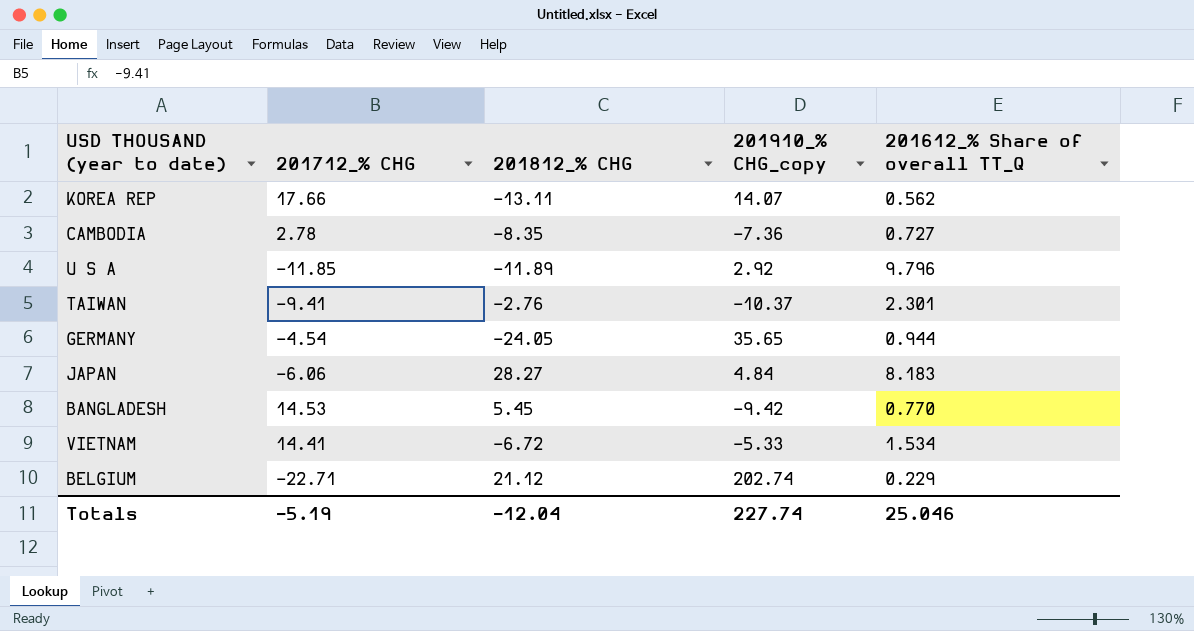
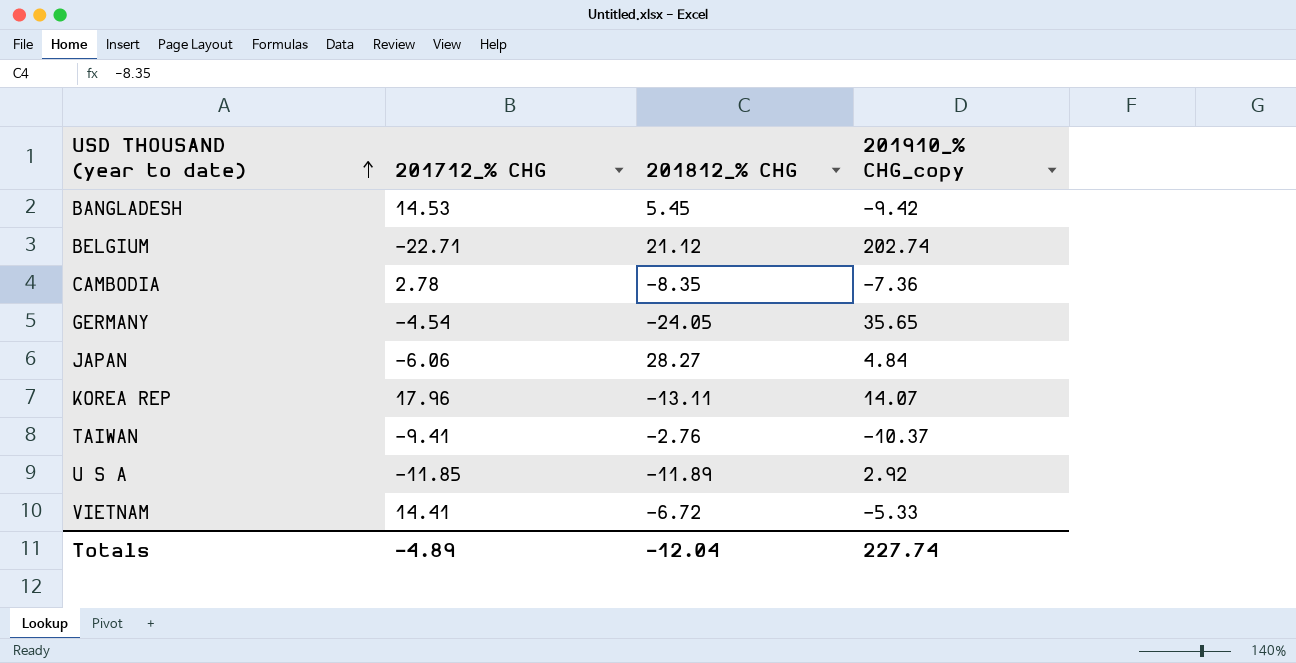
row order: none -> USD THOUSAND (year to date) ascending
column 201612_% Share of overall TT_Q | position: 5 -> none
KOREA REP | 201712_% CHG: 17.66 -> 17.96
Totals | 201712_% CHG: -5.19 -> -4.89

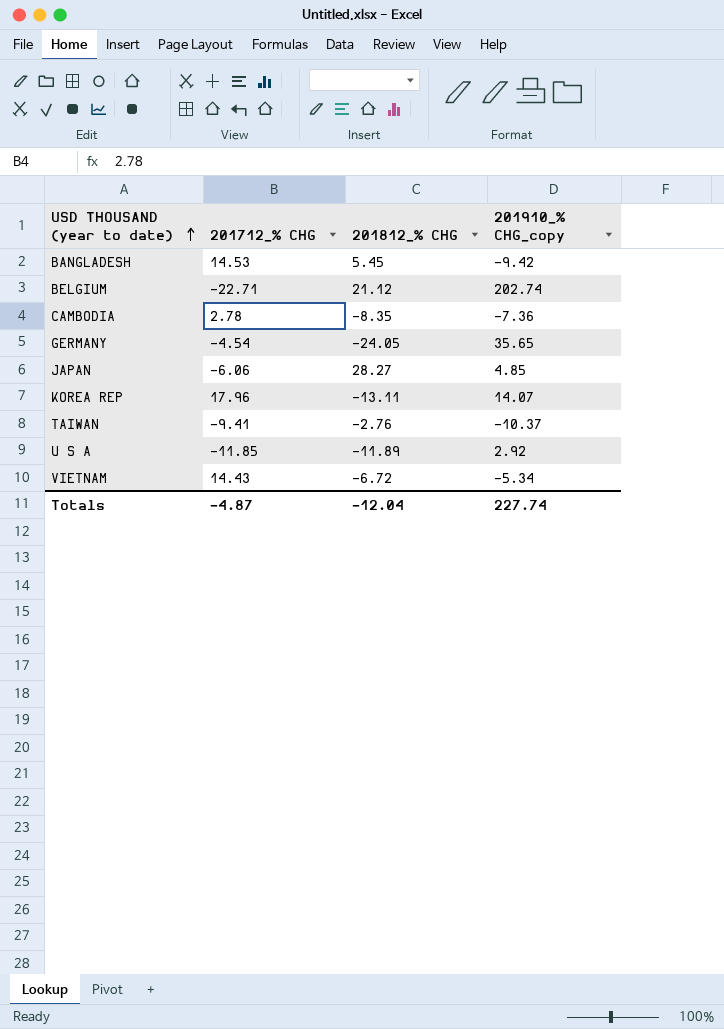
JAPAN | 201910_% CHG_copy: 4.84 -> 4.85
VIETNAM | 201712_% CHG: 14.41 -> 14.43
VIETNAM | 201910_% CHG_copy: -5.33 -> -5.34
Totals | 201712_% CHG: -4.89 -> -4.87

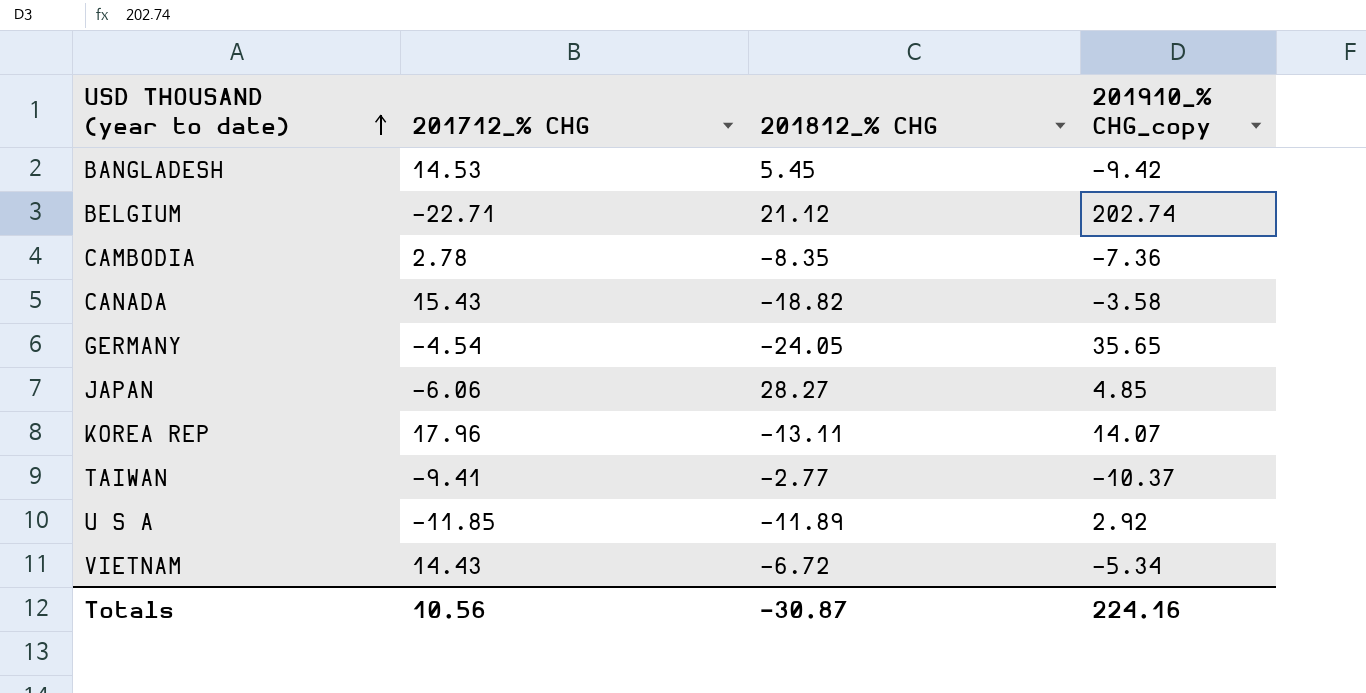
row CANADA: none -> 15.43 | -18.82 | -3.58
TAIWAN | 201812_% CHG: -2.76 -> -2.77
Totals | 201712_% CHG: -4.87 -> 10.56
Totals | 201812_% CHG: -12.04 -> -30.87
Totals | 201910_% CHG_copy: 227.74 -> 224.16

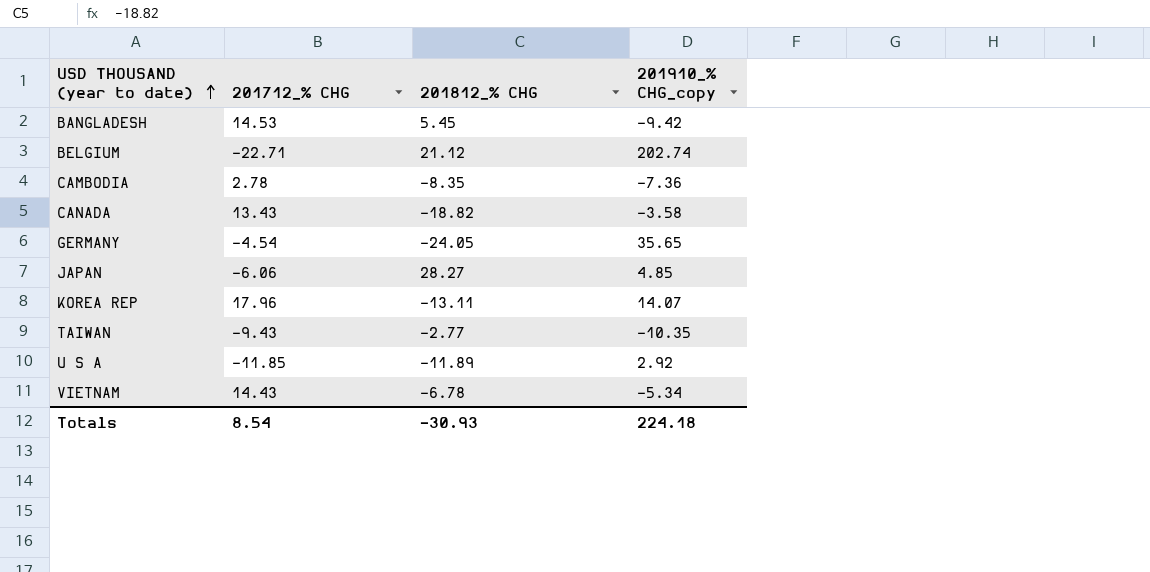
CANADA | 201712_% CHG: 15.43 -> 13.43
TAIWAN | 201712_% CHG: -9.41 -> -9.43
TAIWAN | 201910_% CHG_copy: -10.37 -> -10.35
VIETNAM | 201812_% CHG: -6.72 -> -6.78
Totals | 201712_% CHG: 10.56 -> 8.54
Totals | 201812_% CHG: -30.87 -> -30.93
Totals | 201910_% CHG_copy: 224.16 -> 224.18

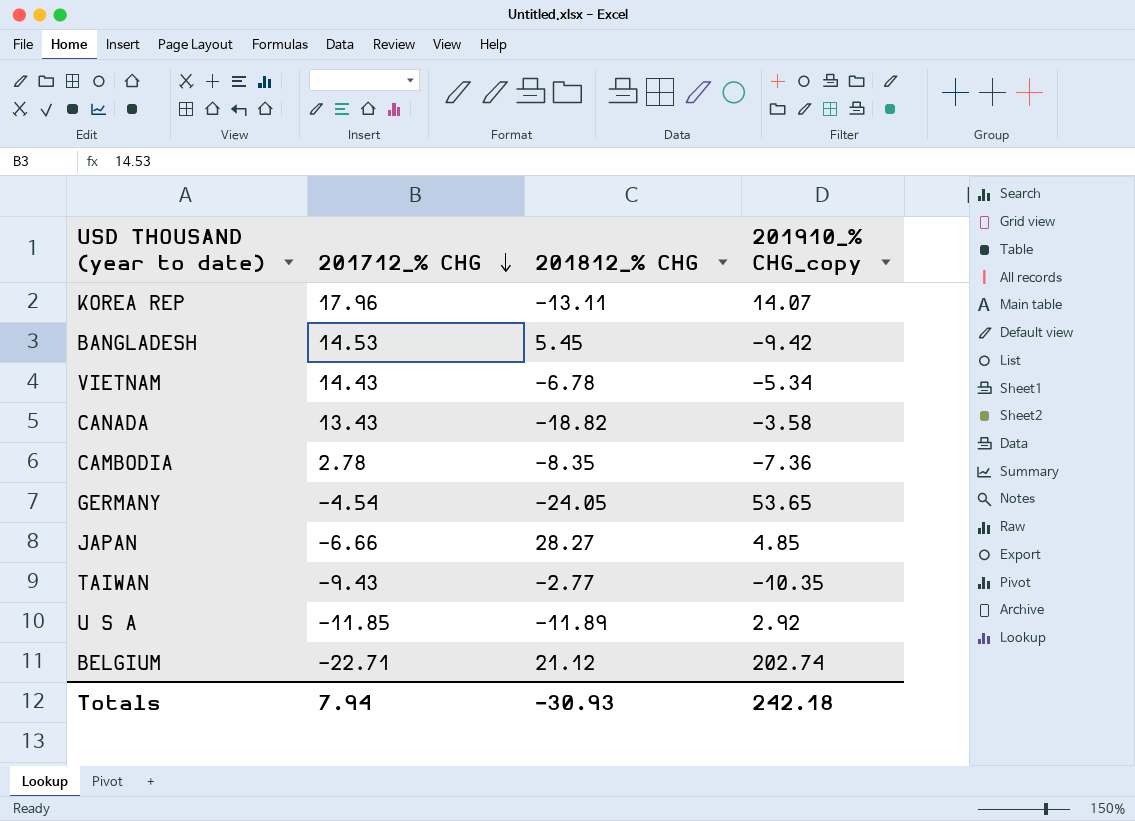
row order: USD THOUSAND (year to date) ascending -> 201712_% CHG descending
GERMANY | 201910_% CHG_copy: 35.65 -> 53.65
JAPAN | 201712_% CHG: -6.06 -> -6.66
Totals | 201712_% CHG: 8.54 -> 7.94
Totals | 201910_% CHG_copy: 224.18 -> 242.18

